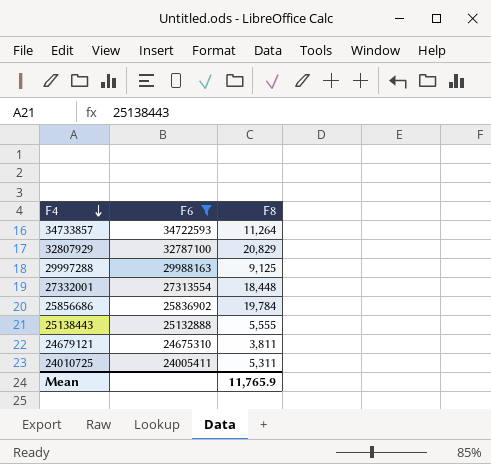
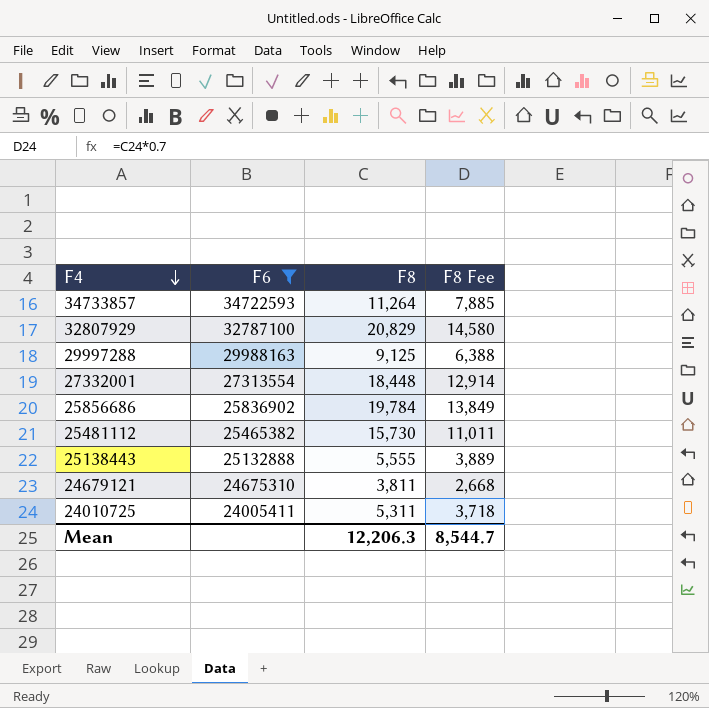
column F8 Fee | formula: none -> [F8] * 0.7
row 25481112: none -> 25465382 | 15,730 | 11,011
Mean | F8: 11,765.9 -> 12,206.3

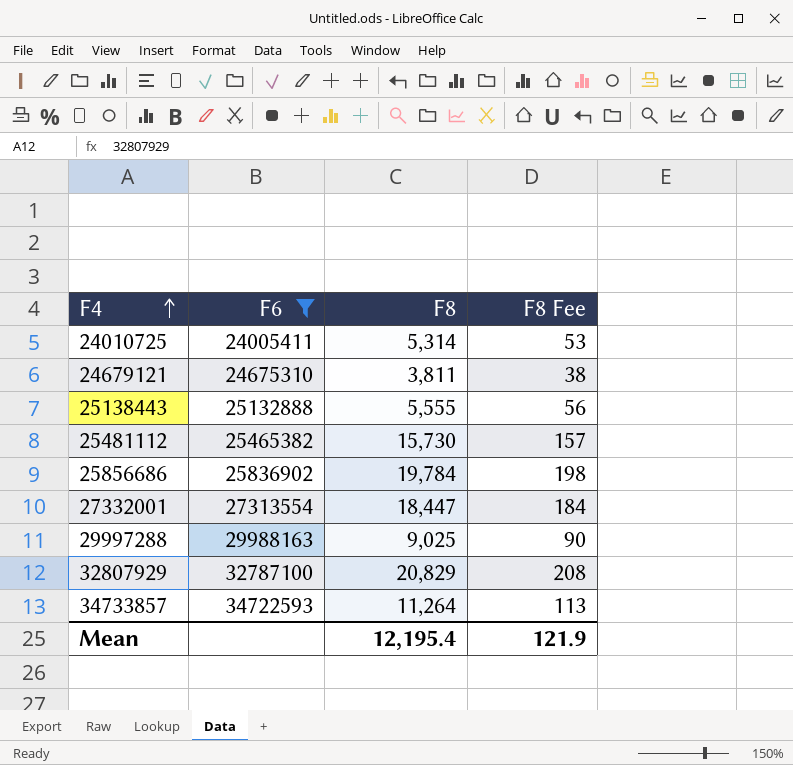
row order: F4 descending -> F4 ascending
column F8 Fee | formula: [F8] * 0.7 -> [F8] * 0.01
24010725 | F8: 5,311 -> 5,314
27332001 | F8: 18,448 -> 18,447
29997288 | F8: 9,125 -> 9,025
Mean | F8: 12,206.3 -> 12,195.4
Mean | F8 Fee: 8,544.7 -> 121.9

